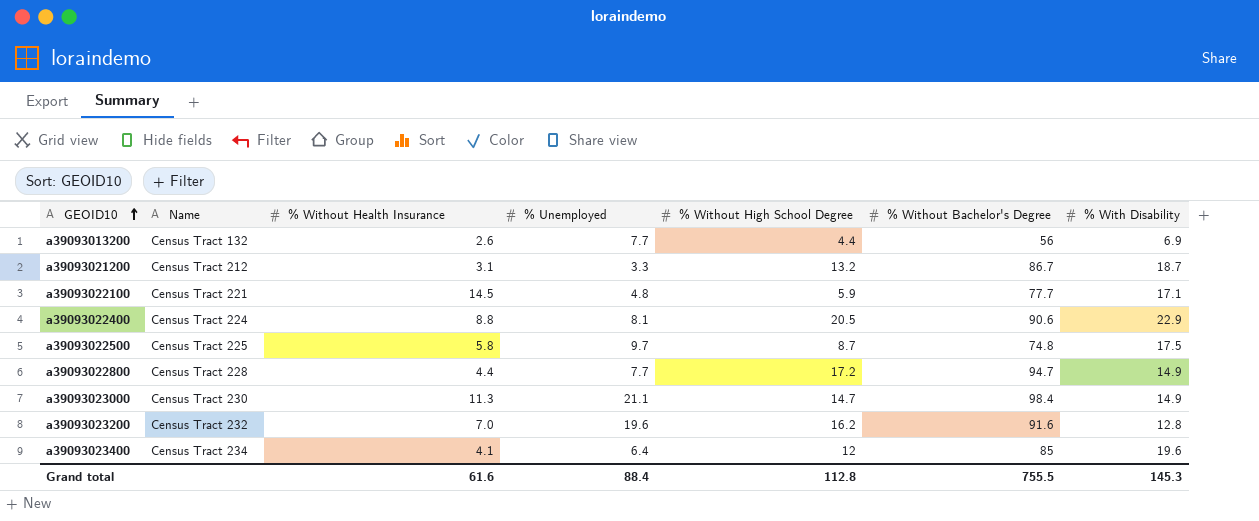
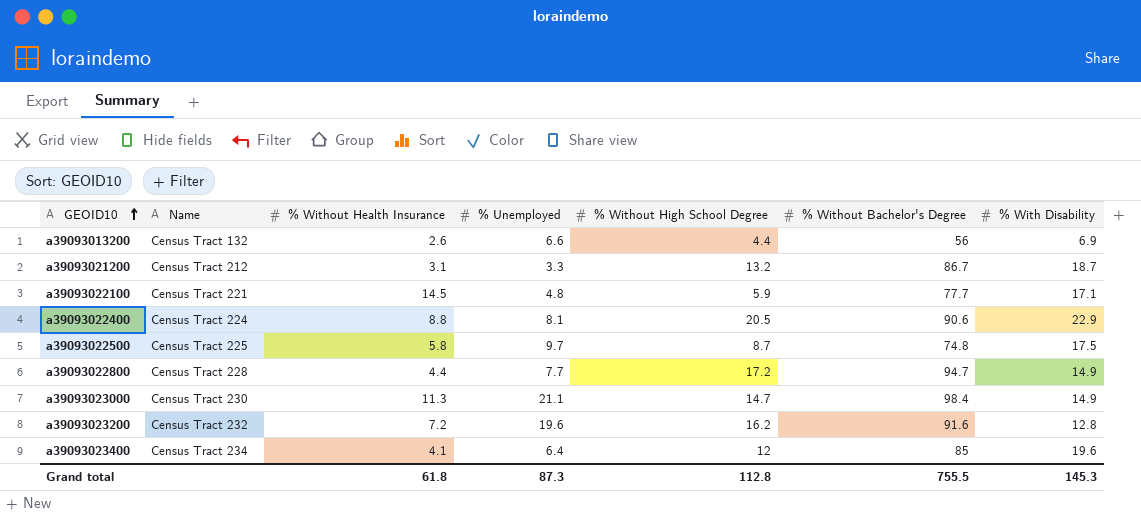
a39093013200 | % Unemployed: 7.7 -> 6.6
a39093023200 | % Without Health Insurance: 7.0 -> 7.2
Grand total | % Without Health Insurance: 61.6 -> 61.8
Grand total | % Unemployed: 88.4 -> 87.3

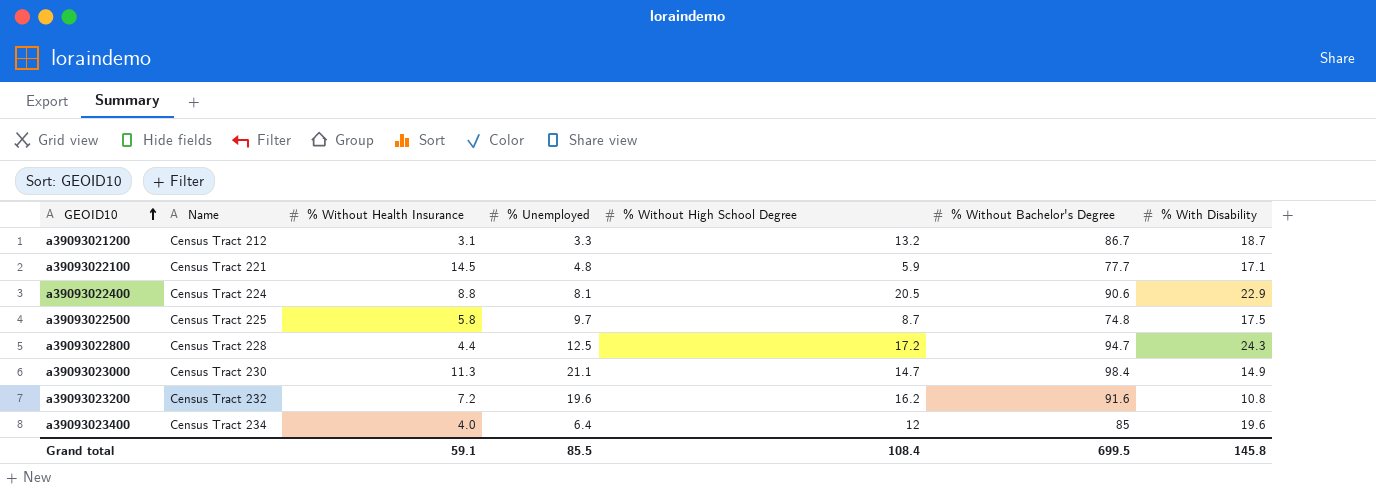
row a39093013200: Census Tract 132 | 2.6 | 6.6 | 4.4 | 56 | 6.9 -> none
a39093022800 | % Unemployed: 7.7 -> 12.5
a39093022800 | % With Disability: 14.9 -> 24.3
a39093023200 | % With Disability: 12.8 -> 10.8
a39093023400 | % Without Health Insurance: 4.1 -> 4.0
Grand total | % Without Health Insurance: 61.8 -> 59.1
Grand total | % Unemployed: 87.3 -> 85.5
Grand total | % Without High School Degree: 112.8 -> 108.4
Grand total | % Without Bachelor's Degree: 755.5 -> 699.5
Grand total | % With Disability: 145.3 -> 145.8

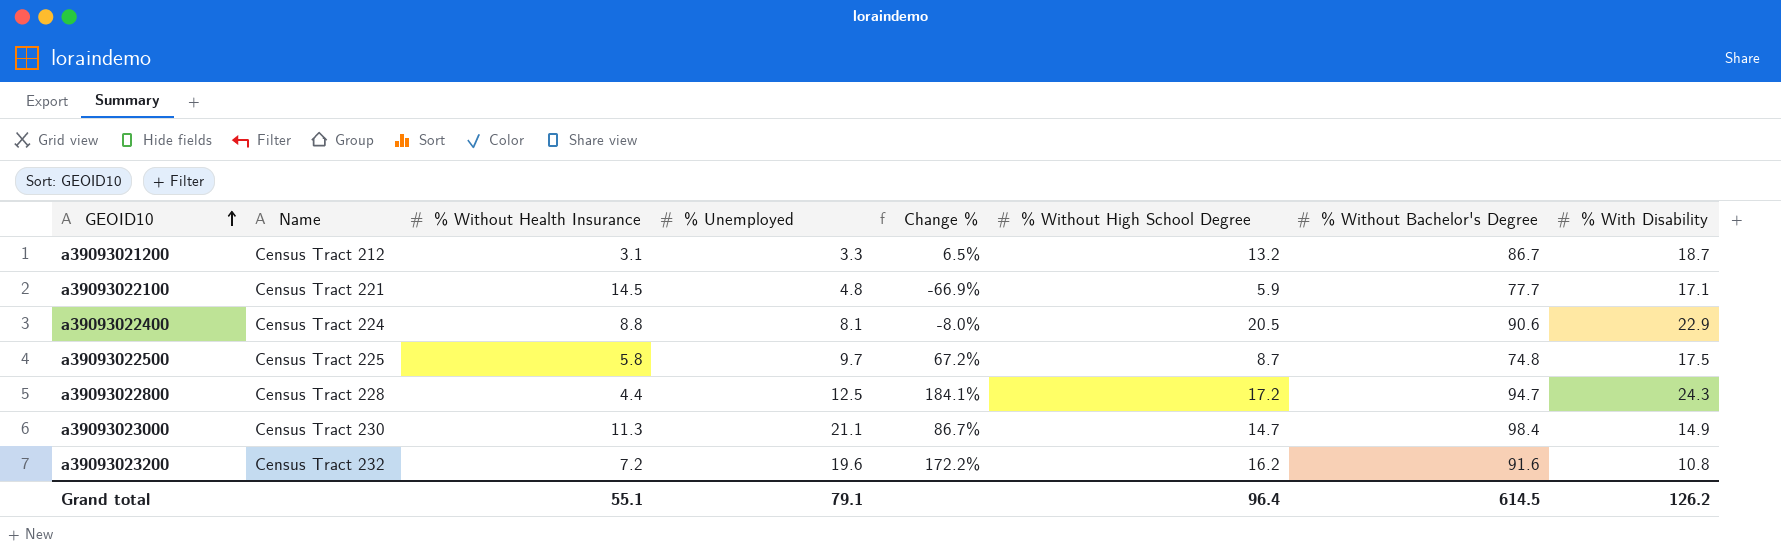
column Change % | formula: none -> ([% Unemployed] - [% Without Health Insurance]) / [% Without Health Insurance]
row a39093023400: Census Tract 234 | 4.0 | 6.4 | 12 | 85 | 19.6 -> none
Grand total | % Without Health Insurance: 59.1 -> 55.1
Grand total | % Unemployed: 85.5 -> 79.1
Grand total | % Without High School Degree: 108.4 -> 96.4
Grand total | % Without Bachelor's Degree: 699.5 -> 614.5
Grand total | % With Disability: 145.8 -> 126.2

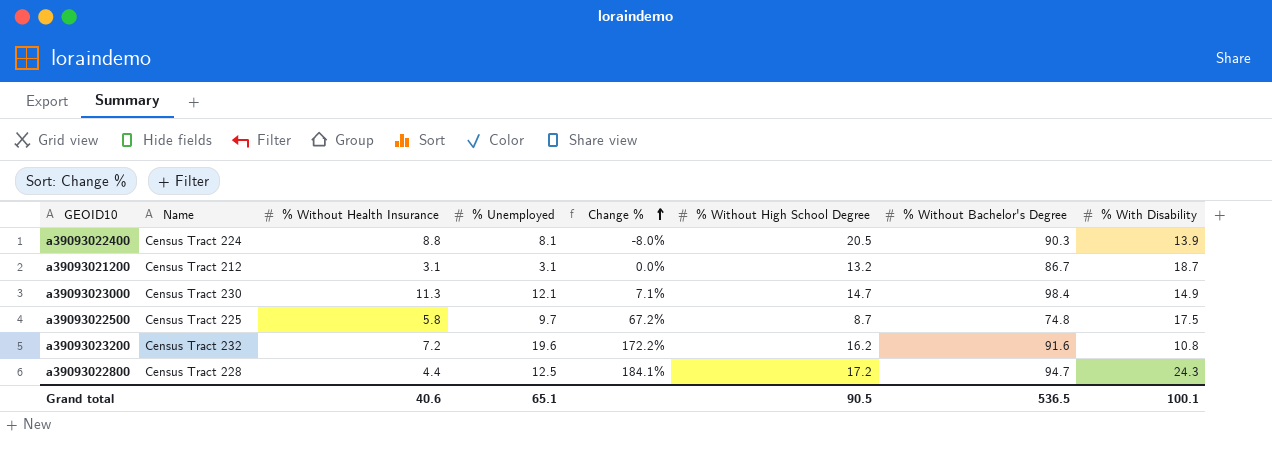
row order: GEOID10 ascending -> Change % ascending
row a39093022100: Census Tract 221 | 14.5 | 4.8 | -66.9% | 5.9 | 77.7 | 17.1 -> none
a39093022400 | % Without Bachelor's Degree: 90.6 -> 90.3
a39093022400 | % With Disability: 22.9 -> 13.9
a39093021200 | % Unemployed: 3.3 -> 3.1
a39093021200 | Change %: 6.5% -> 0.0%
a39093023000 | % Unemployed: 21.1 -> 12.1
a39093023000 | Change %: 86.7% -> 7.1%
Grand total | % Without Health Insurance: 55.1 -> 40.6
Grand total | % Unemployed: 79.1 -> 65.1
Grand total | % Without High School Degree: 96.4 -> 90.5
Grand total | % Without Bachelor's Degree: 614.5 -> 536.5
Grand total | % With Disability: 126.2 -> 100.1

